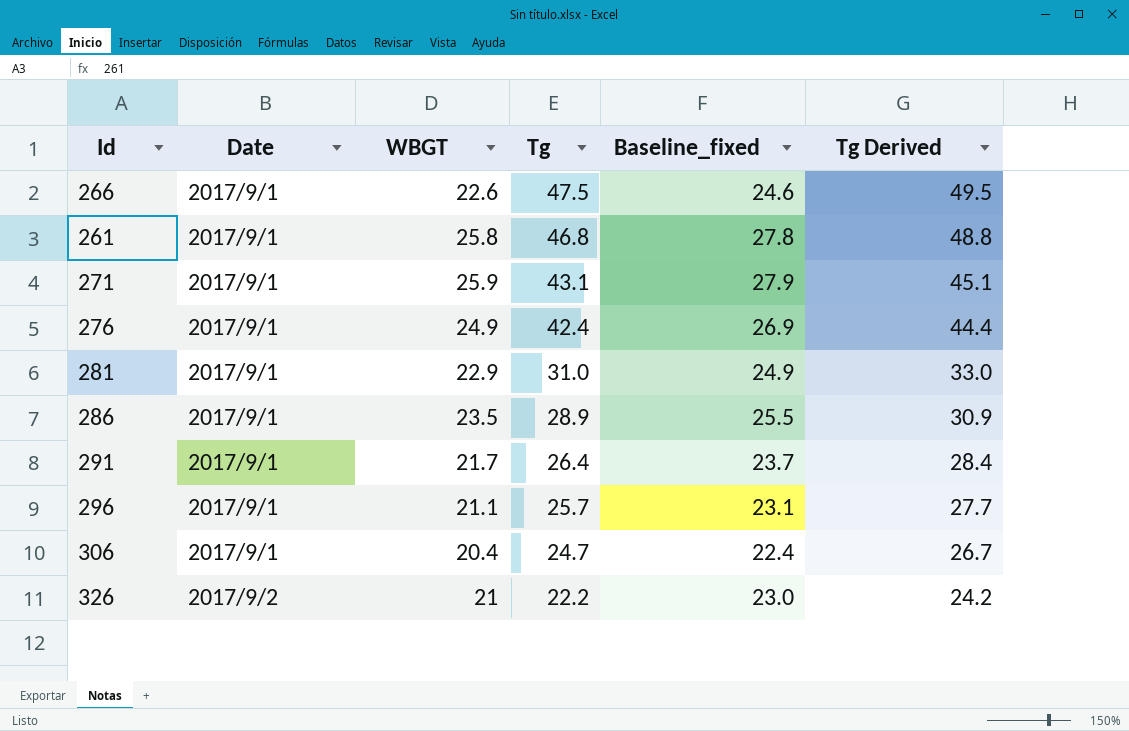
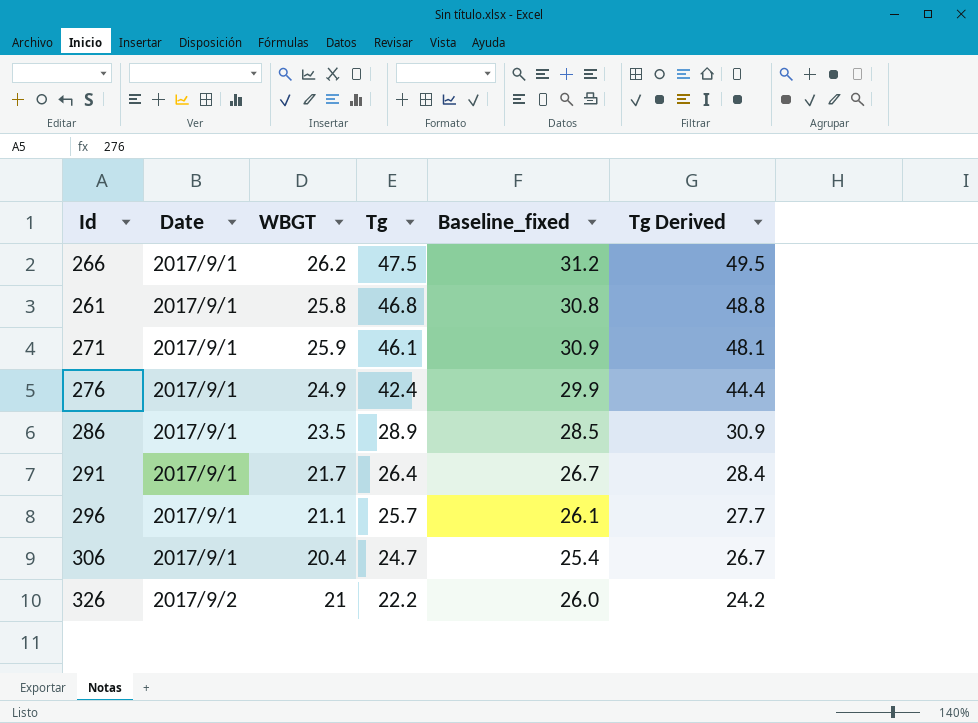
column Baseline_fixed | formula: [WBGT] + 2 -> [WBGT] + 5
row 281: 2017/9/1 | 22.9 | 31.0 | 24.9 | 33.0 -> none
266 | WBGT: 22.6 -> 26.2
271 | Tg: 43.1 -> 46.1
271 | Tg Derived: 45.1 -> 48.1

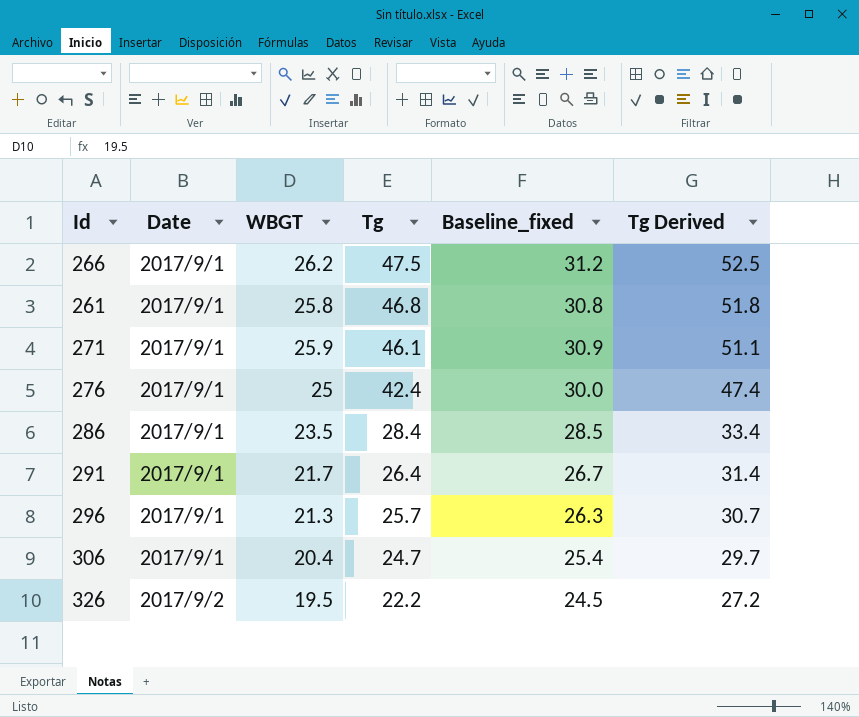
column Tg Derived | formula: [Tg] + 2 -> [Tg] + 5
276 | WBGT: 24.9 -> 25
276 | Baseline_fixed: 29.9 -> 30.0
286 | Tg: 28.9 -> 28.4
296 | WBGT: 21.1 -> 21.3
296 | Baseline_fixed: 26.1 -> 26.3
326 | WBGT: 21 -> 19.5
326 | Baseline_fixed: 26.0 -> 24.5

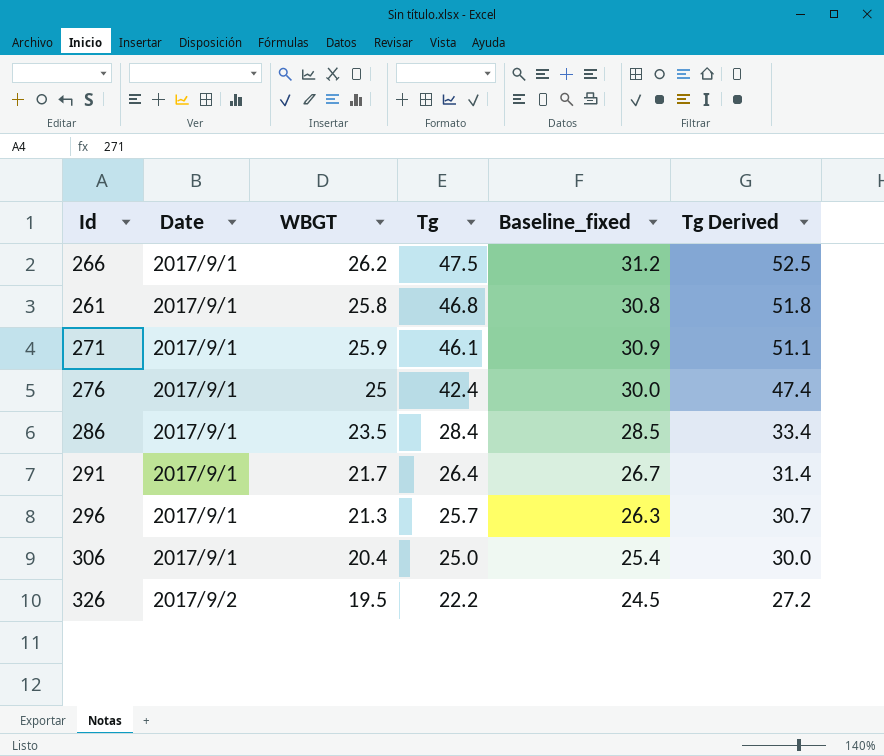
306 | Tg: 24.7 -> 25.0
306 | Tg Derived: 29.7 -> 30.0

